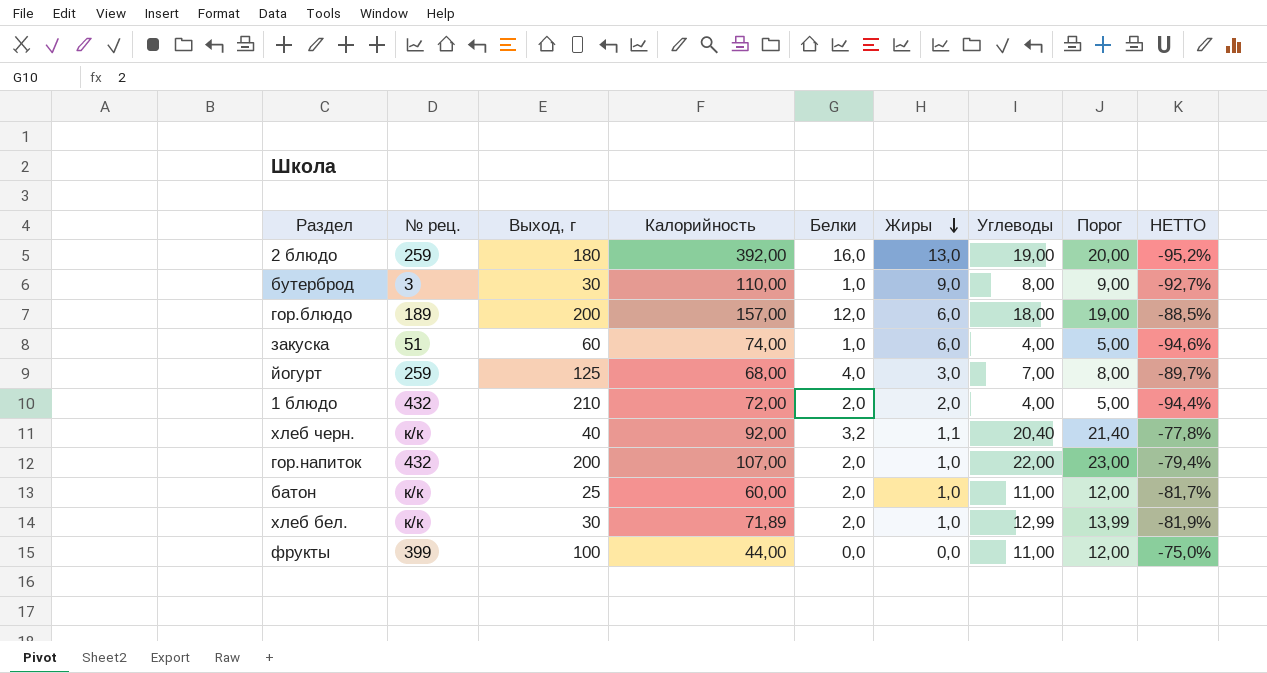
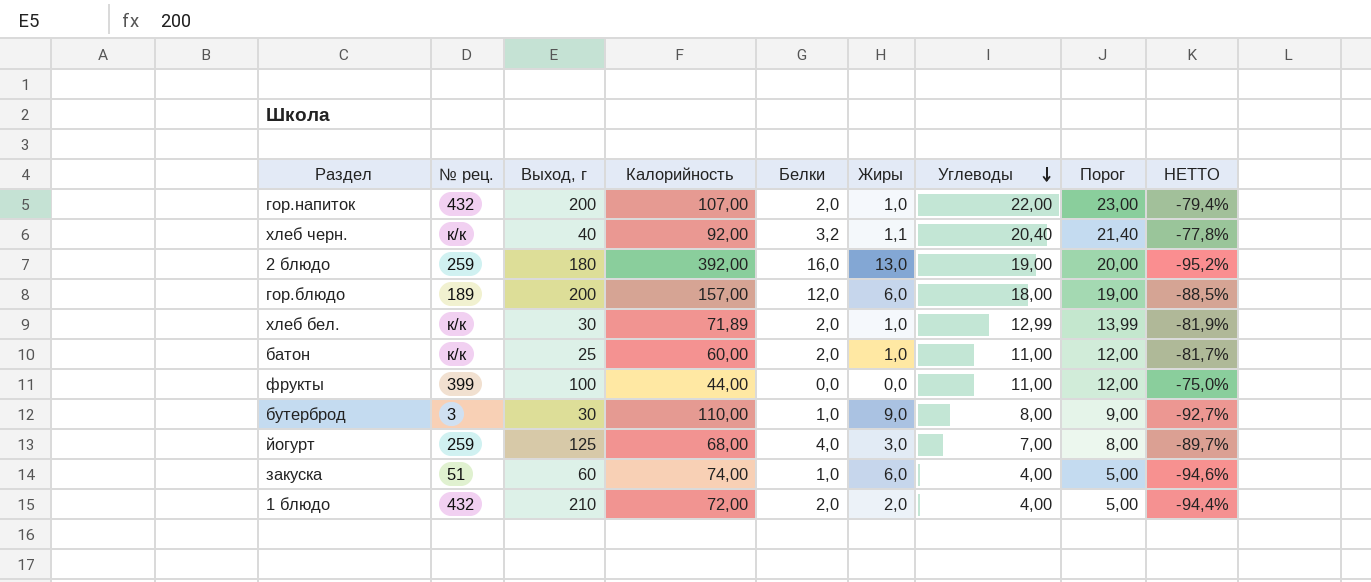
row order: Жиры descending -> Углеводы descending

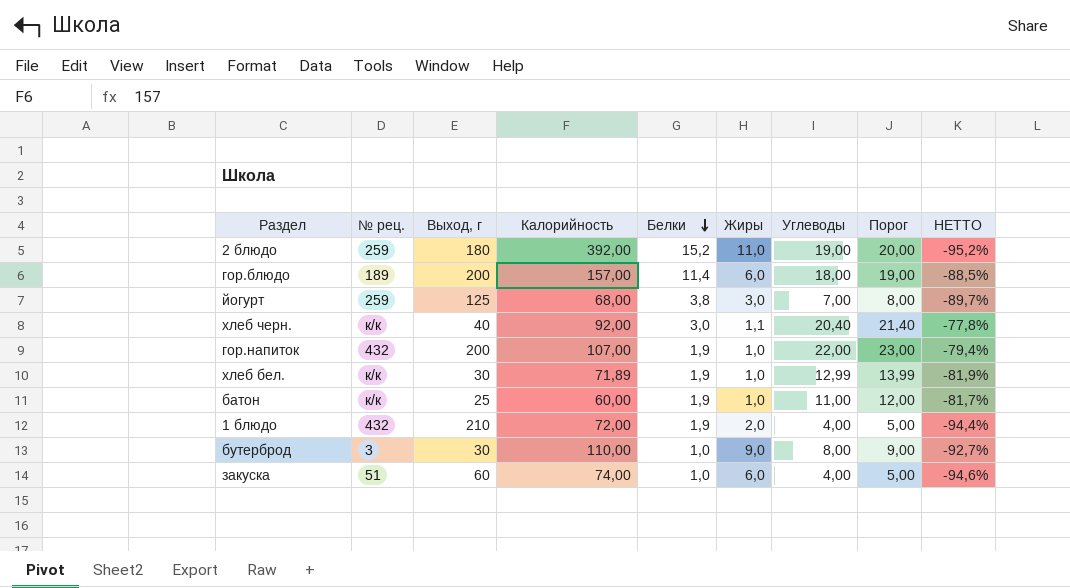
row order: Углеводы descending -> Белки descending
row фрукты: 399 | 100 | 44,00 | 0,0 | 0,0 | 11,00 | 12,00 | -75,0% -> none
2 блюдо | Белки: 16,0 -> 15,2
2 блюдо | Жиры: 13,0 -> 11,0
гор.блюдо | Белки: 12,0 -> 11,4
йогурт | Белки: 4,0 -> 3,8
хлеб черн. | Белки: 3,2 -> 3,0
гор.напиток | Белки: 2,0 -> 1,9
хлеб бел. | Белки: 2,0 -> 1,9
батон | Белки: 2,0 -> 1,9
1 блюдо | Белки: 2,0 -> 1,9

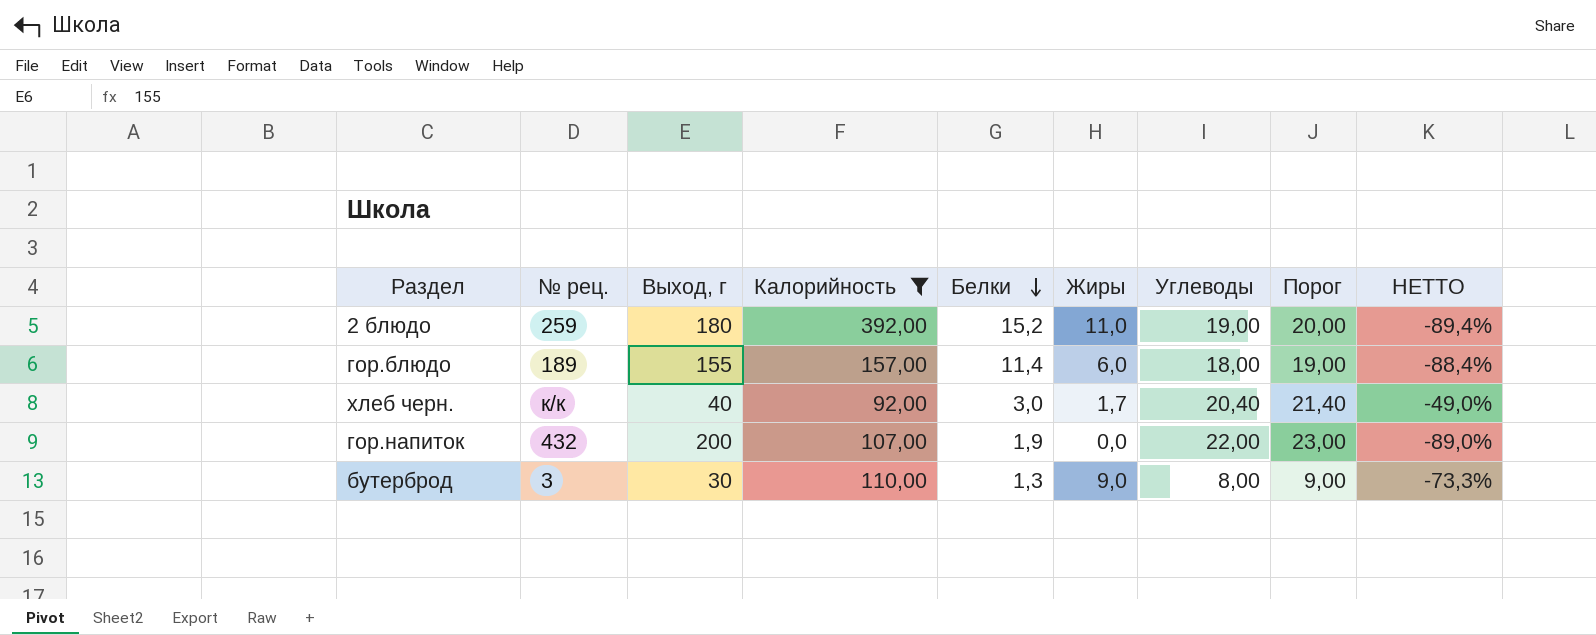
filter: none -> Калорийность >= 92,00
column НЕТТО | formula: ([Углеводы] - [Калорийность]) / [Калорийность] -> ([Углеводы] - [Выход, г]) / [Выход, г]
гор.блюдо | Выход, г: 200 -> 155
хлеб черн. | Жиры: 1,1 -> 1,7
гор.напиток | Жиры: 1,0 -> 0,0
бутерброд | Белки: 1,0 -> 1,3

